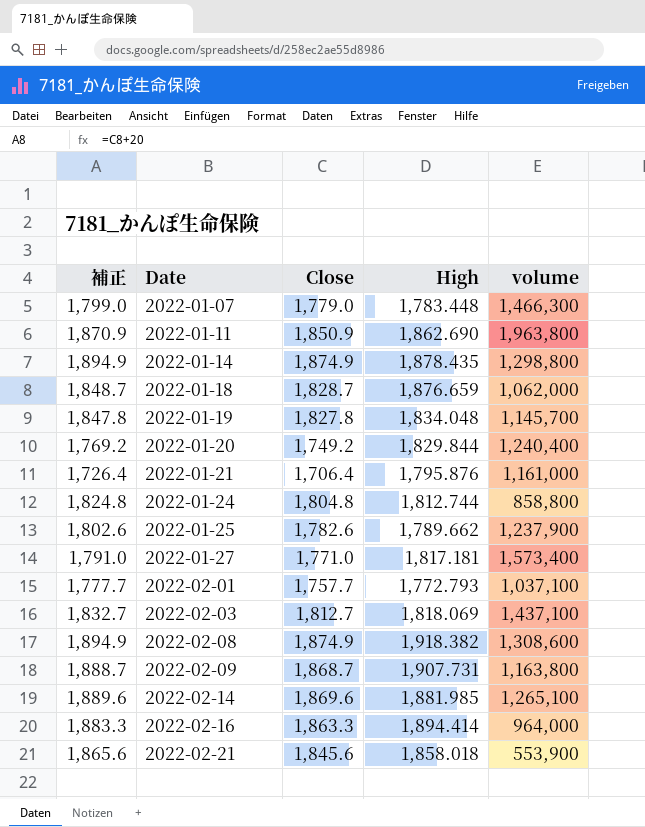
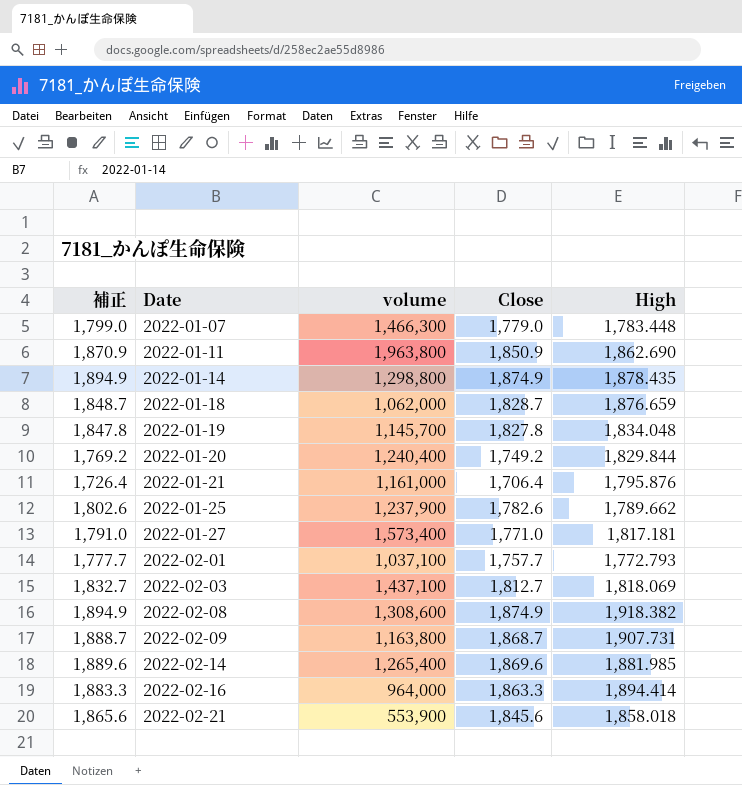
column volume | position: 5 -> 3
row 2022-01-24: 1,824.8 | 1,804.8 | 1,812.744 | 858,800 -> none
2022-02-14 | volume: 1,265,100 -> 1,265,400

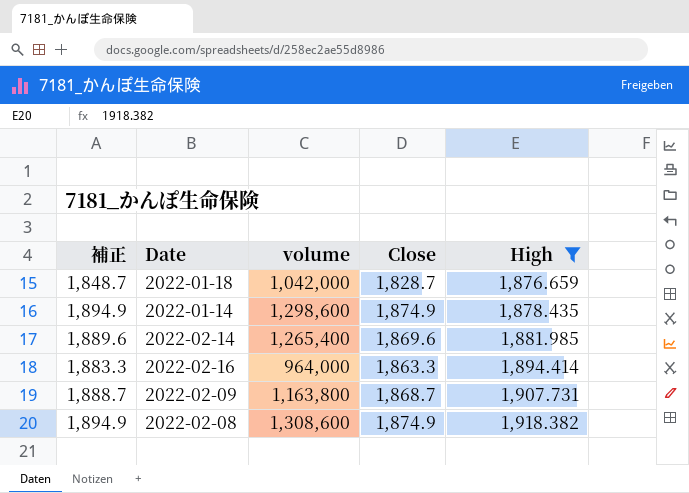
filter: none -> High >= 1,876.659
row order: Date ascending -> High ascending
2022-01-18 | volume: 1,062,000 -> 1,042,000
2022-01-14 | volume: 1,298,800 -> 1,298,600

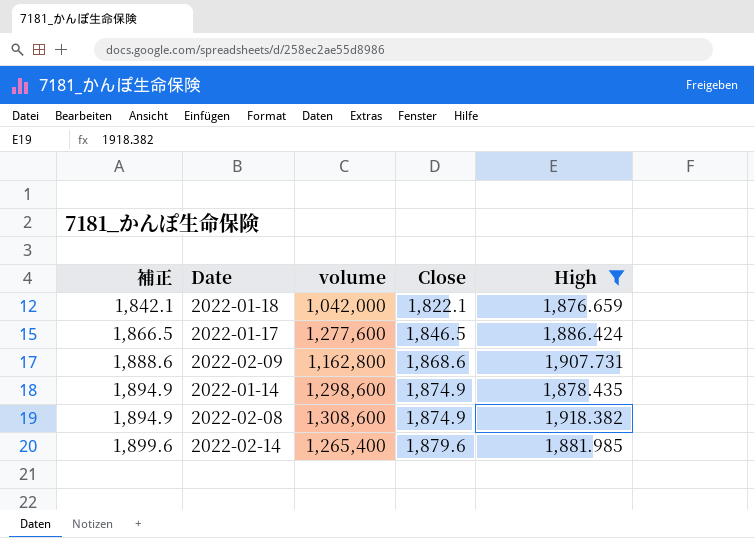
row order: High ascending -> 補正 ascending
row 2022-02-16: 1,883.3 | 964,000 | 1,863.3 | 1,894.414 -> none
2022-01-18 | 補正: 1,848.7 -> 1,842.1
2022-01-18 | Close: 1,828.7 -> 1,822.1
row 2022-01-17: none -> 1,866.5 | 1,277,600 | 1,846.5 | 1,886.424
2022-02-09 | 補正: 1,888.7 -> 1,888.6
2022-02-09 | volume: 1,163,800 -> 1,162,800
2022-02-09 | Close: 1,868.7 -> 1,868.6
2022-02-14 | 補正: 1,889.6 -> 1,899.6
2022-02-14 | Close: 1,869.6 -> 1,879.6

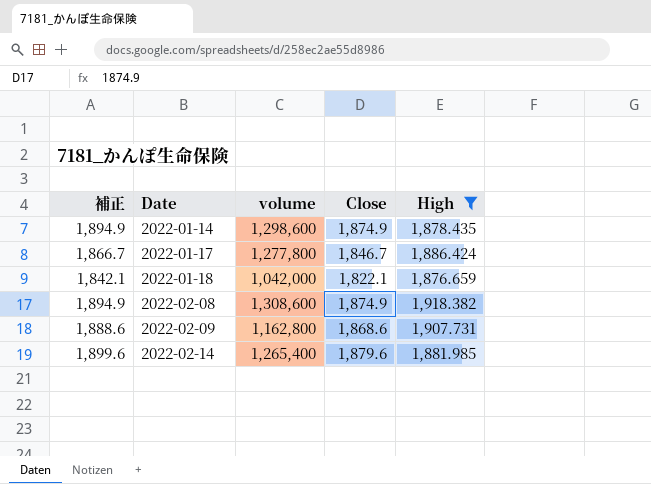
row order: 補正 ascending -> Date ascending
2022-01-17 | 補正: 1,866.5 -> 1,866.7
2022-01-17 | volume: 1,277,600 -> 1,277,800
2022-01-17 | Close: 1,846.5 -> 1,846.7

